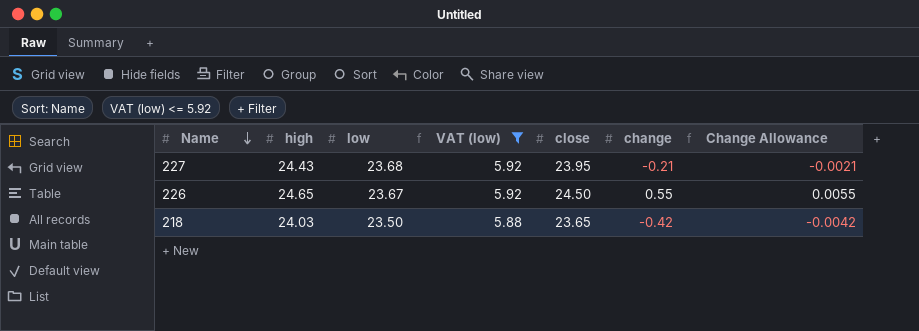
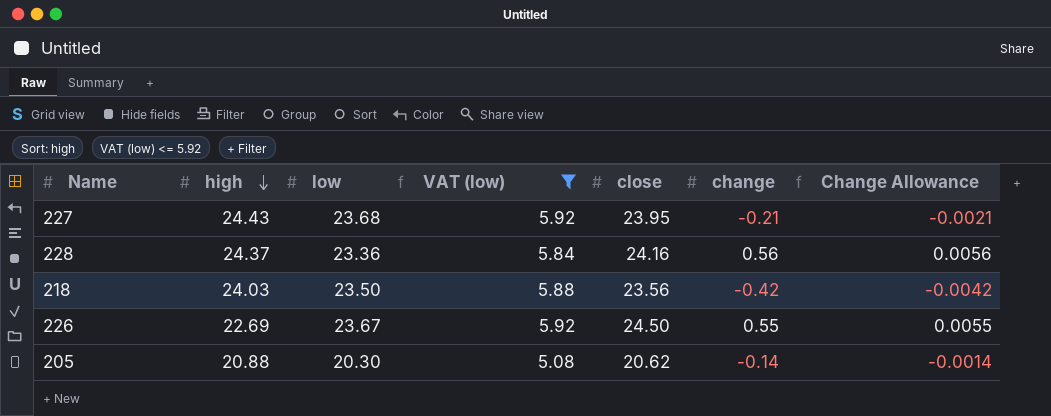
row order: Name descending -> high descending
row 228: none -> 24.37 | 23.36 | 5.84 | 24.16 | 0.56 | 0.0056
218 | close: 23.65 -> 23.56
226 | high: 24.65 -> 22.69
row 205: none -> 20.88 | 20.30 | 5.08 | 20.62 | -0.14 | -0.0014

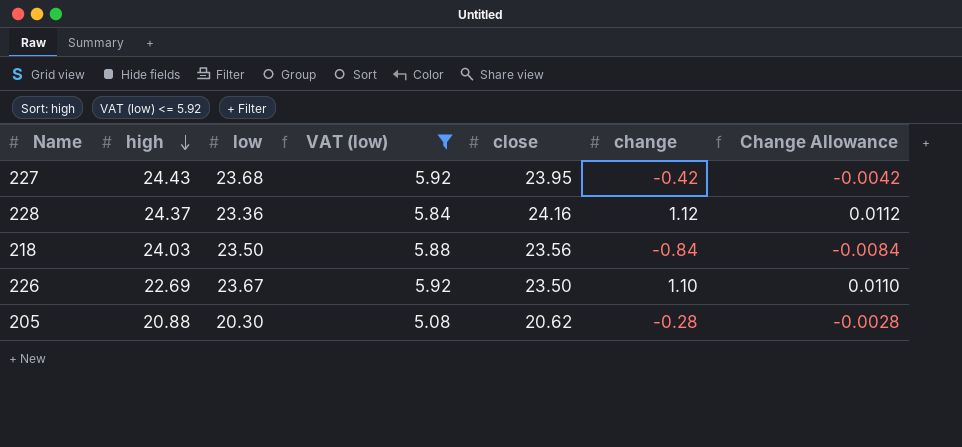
227 | change: -0.21 -> -0.42
227 | Change Allowance: -0.0021 -> -0.0042
228 | change: 0.56 -> 1.12
228 | Change Allowance: 0.0056 -> 0.0112
218 | change: -0.42 -> -0.84
218 | Change Allowance: -0.0042 -> -0.0084
226 | close: 24.50 -> 23.50
226 | change: 0.55 -> 1.10
226 | Change Allowance: 0.0055 -> 0.0110
205 | change: -0.14 -> -0.28
205 | Change Allowance: -0.0014 -> -0.0028

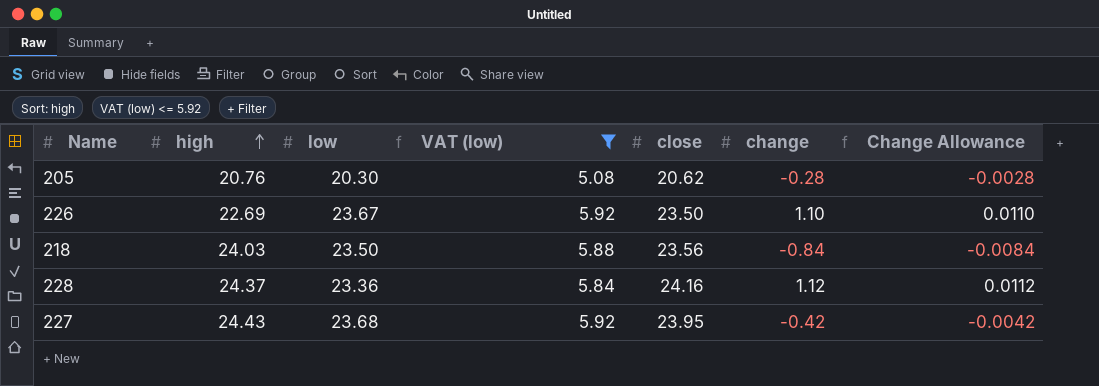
row order: high descending -> high ascending
205 | high: 20.88 -> 20.76

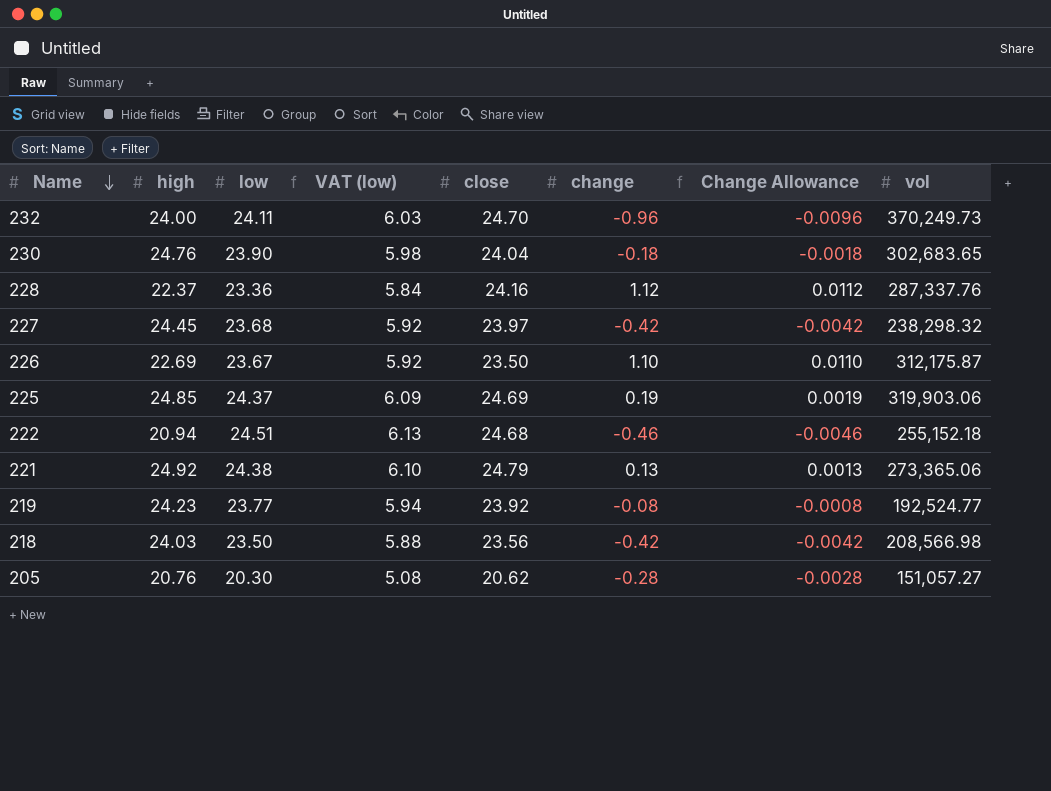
filter: VAT (low) <= 5.92 -> none
row order: high ascending -> Name descending
column vol | position: none -> 8
228 | high: 24.37 -> 22.37
227 | high: 24.43 -> 24.45
227 | close: 23.95 -> 23.97
218 | change: -0.84 -> -0.42
218 | Change Allowance: -0.0084 -> -0.0042

